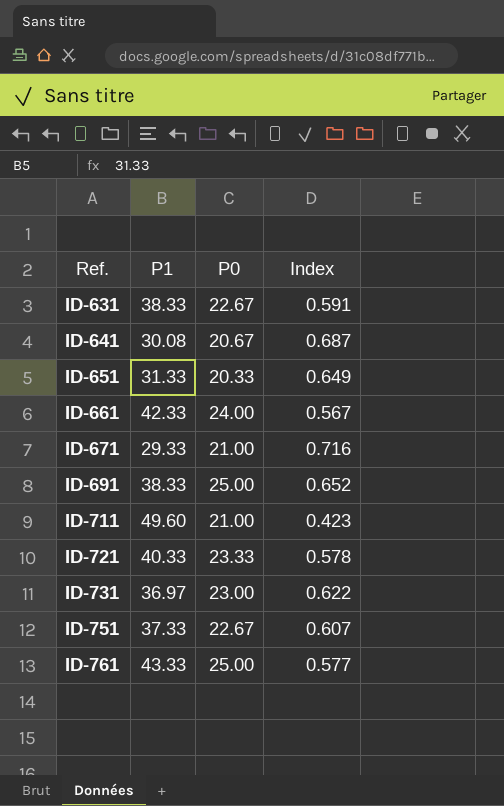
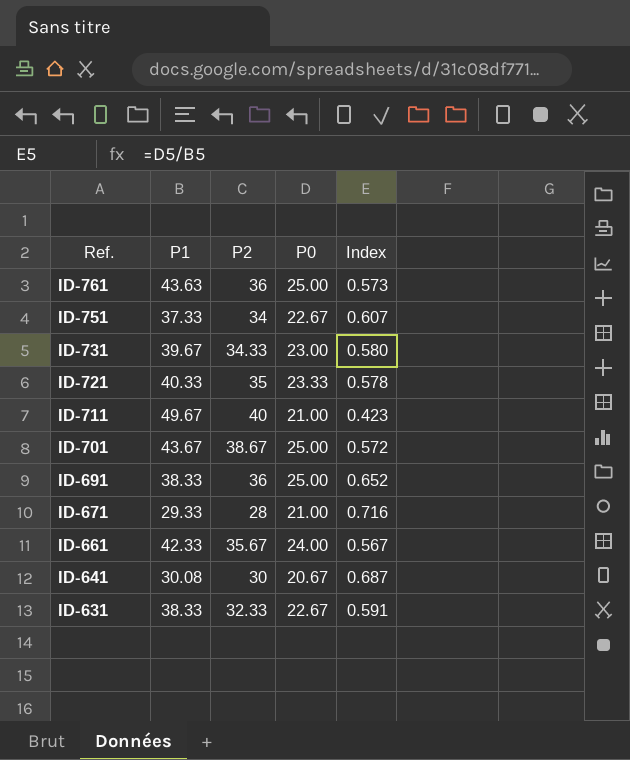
row order: Ref. ascending -> Ref. descending
column P2 | position: none -> 3
row ID-651: 31.33 | 20.33 | 0.649 -> none
ID-761 | P1: 43.33 -> 43.63
ID-761 | Index: 0.577 -> 0.573
ID-731 | P1: 36.97 -> 39.67
ID-731 | Index: 0.622 -> 0.580
ID-711 | P1: 49.60 -> 49.67
row ID-701: none -> 43.67 | 38.67 | 25.00 | 0.572

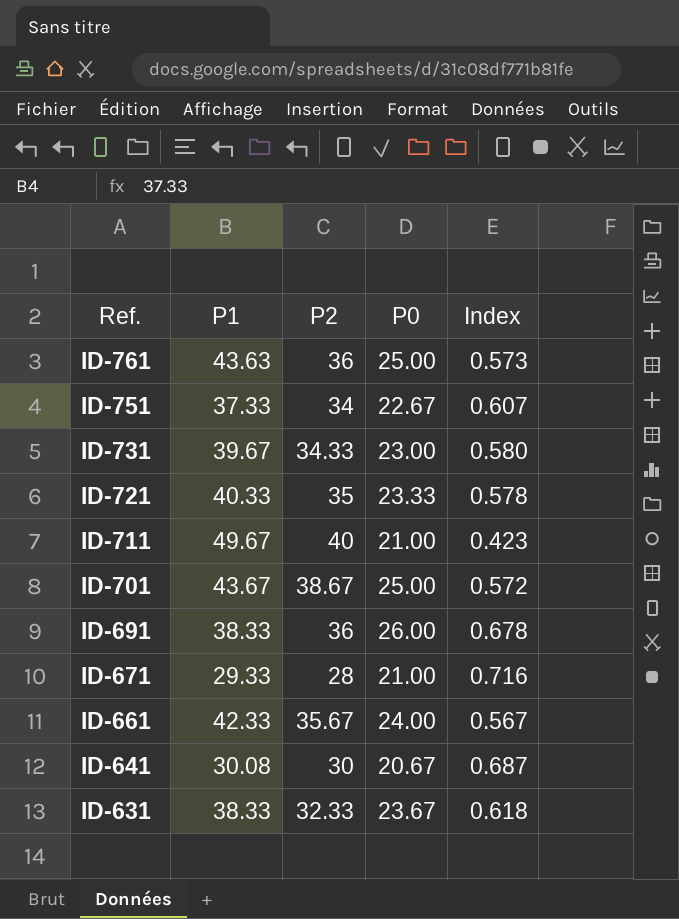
ID-691 | P0: 25.00 -> 26.00
ID-691 | Index: 0.652 -> 0.678
ID-631 | P0: 22.67 -> 23.67
ID-631 | Index: 0.591 -> 0.618

